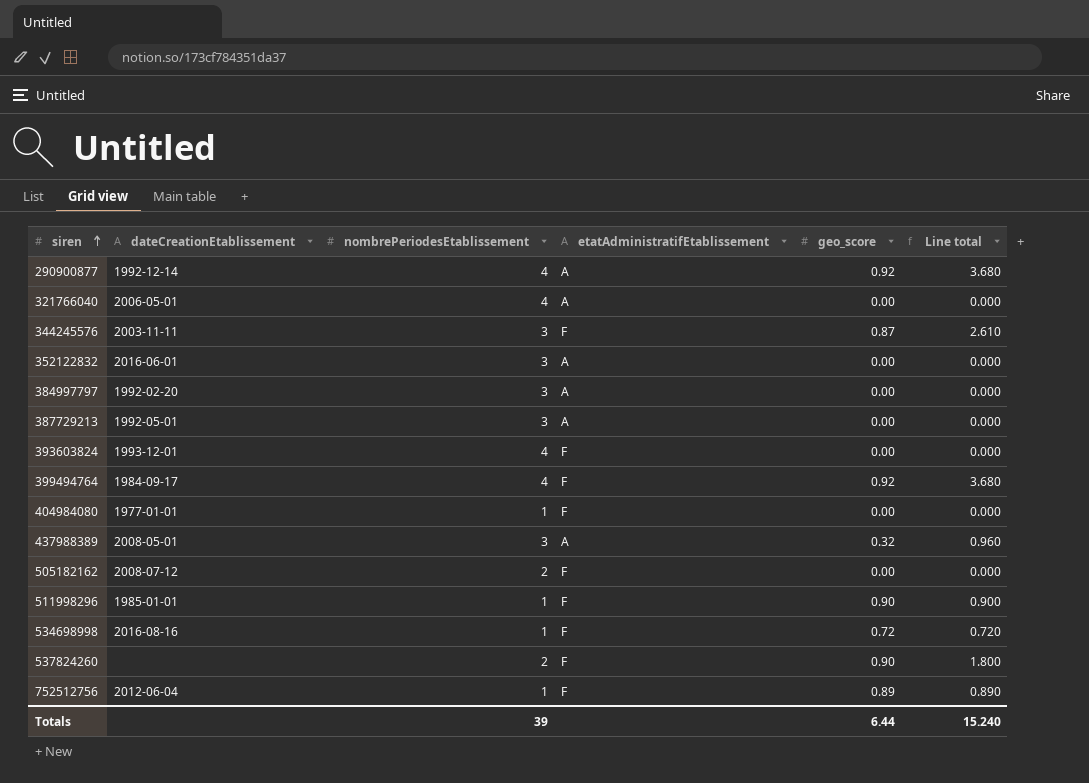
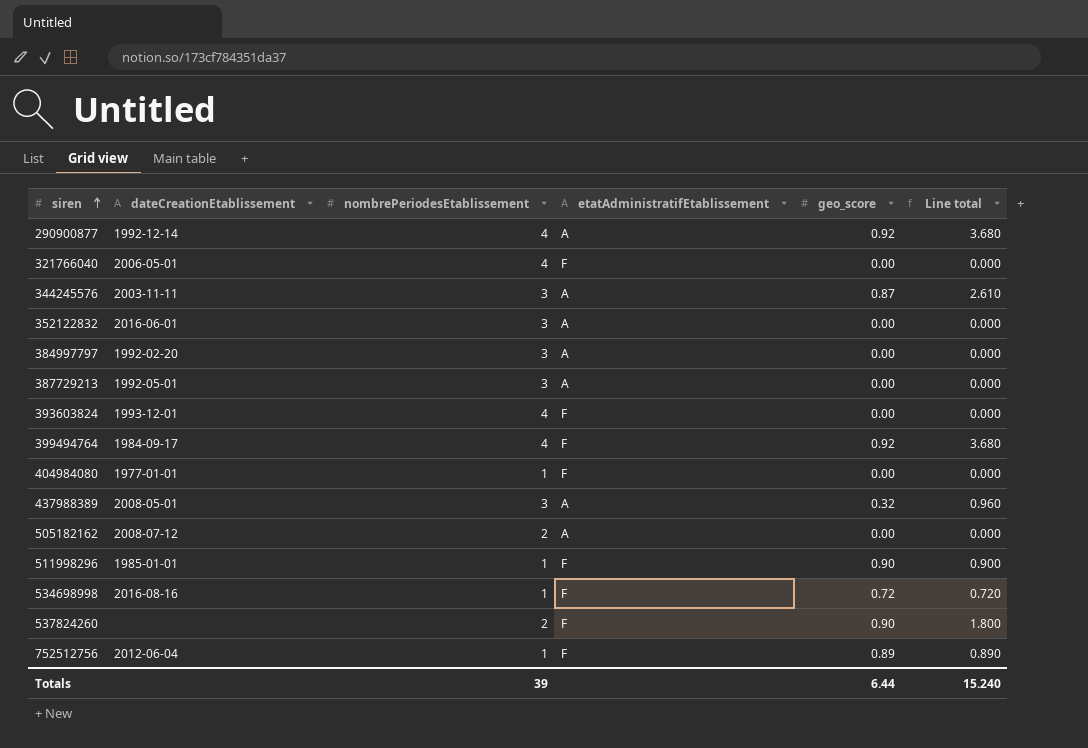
321766040 | etatAdministratifEtablissement: A -> F
344245576 | etatAdministratifEtablissement: F -> A
505182162 | etatAdministratifEtablissement: F -> A

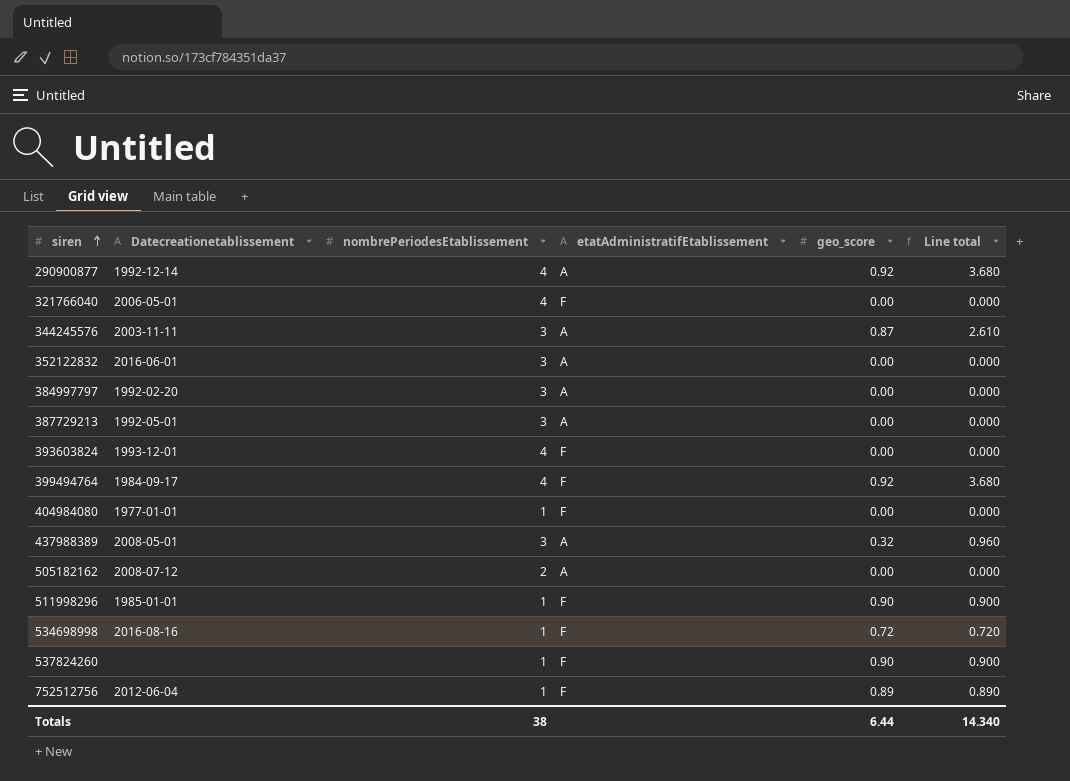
column name: dateCreationEtablissement -> Datecreationetablissement
537824260 | nombrePeriodesEtablissement: 2 -> 1
537824260 | Line total: 1.800 -> 0.900
Totals | nombrePeriodesEtablissement: 39 -> 38
Totals | Line total: 15.240 -> 14.340

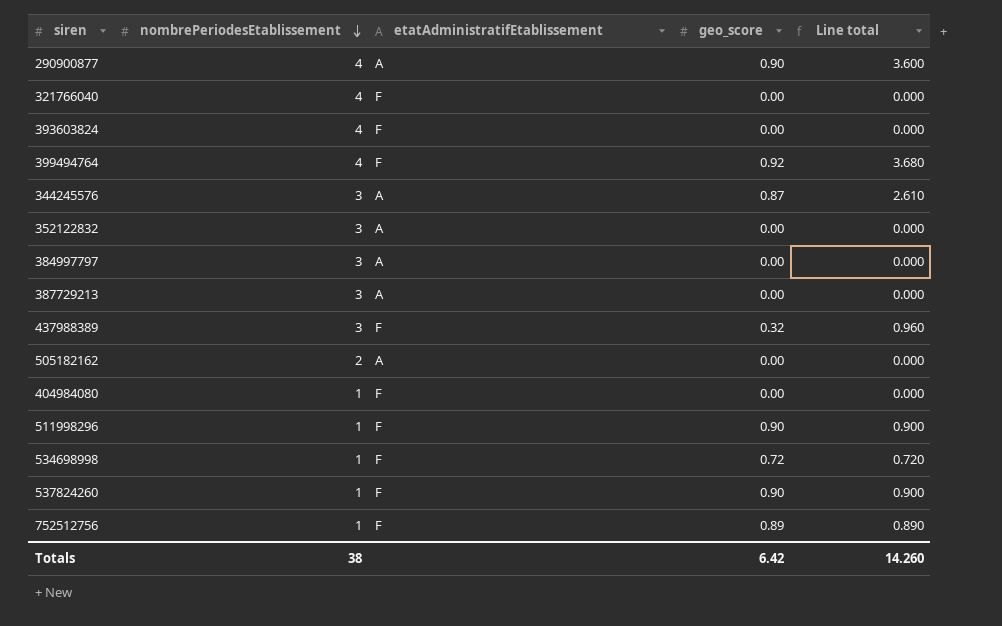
row order: siren ascending -> nombrePeriodesEtablissement descending
column Datecreationetablissement | position: 2 -> none
290900877 | geo_score: 0.92 -> 0.90
290900877 | Line total: 3.680 -> 3.600
437988389 | etatAdministratifEtablissement: A -> F
Totals | geo_score: 6.44 -> 6.42
Totals | Line total: 14.340 -> 14.260

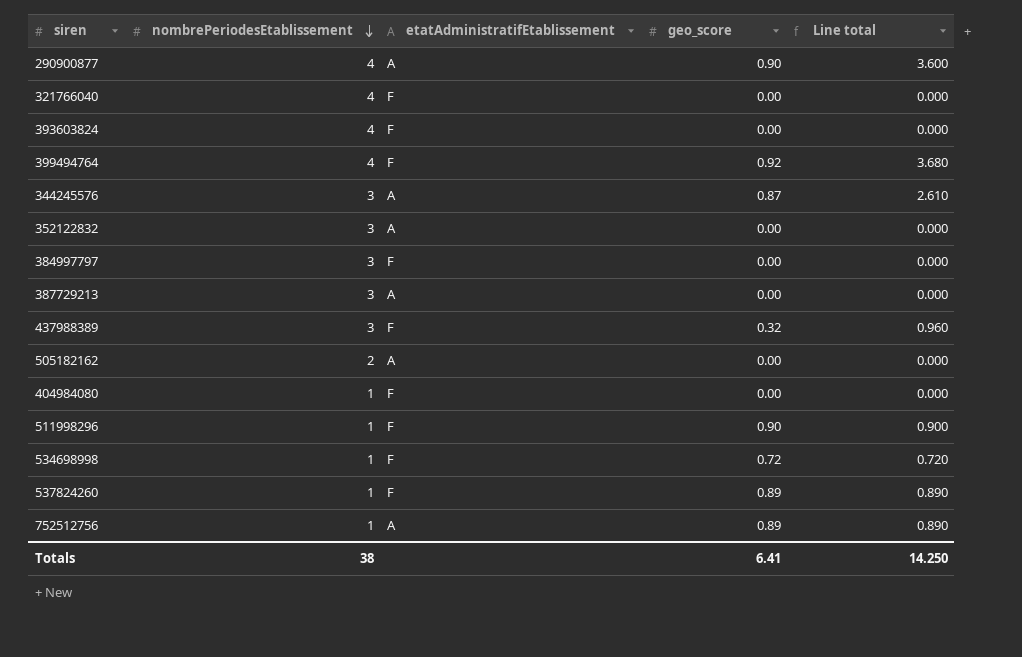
384997797 | etatAdministratifEtablissement: A -> F
537824260 | geo_score: 0.90 -> 0.89
537824260 | Line total: 0.900 -> 0.890
752512756 | etatAdministratifEtablissement: F -> A
Totals | geo_score: 6.42 -> 6.41
Totals | Line total: 14.260 -> 14.250

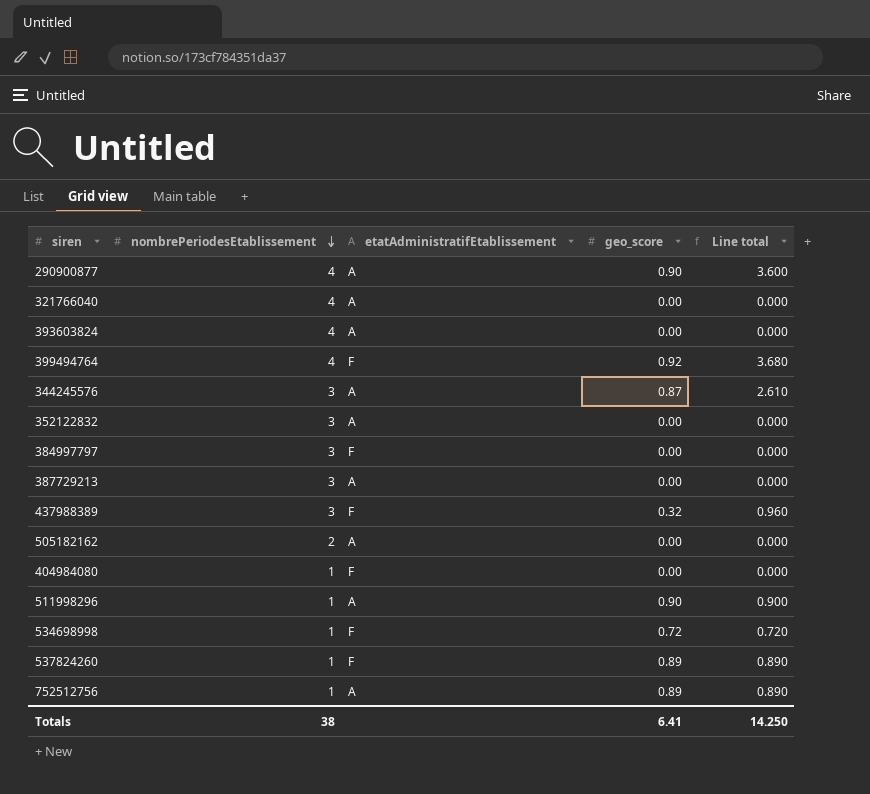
321766040 | etatAdministratifEtablissement: F -> A
393603824 | etatAdministratifEtablissement: F -> A
511998296 | etatAdministratifEtablissement: F -> A

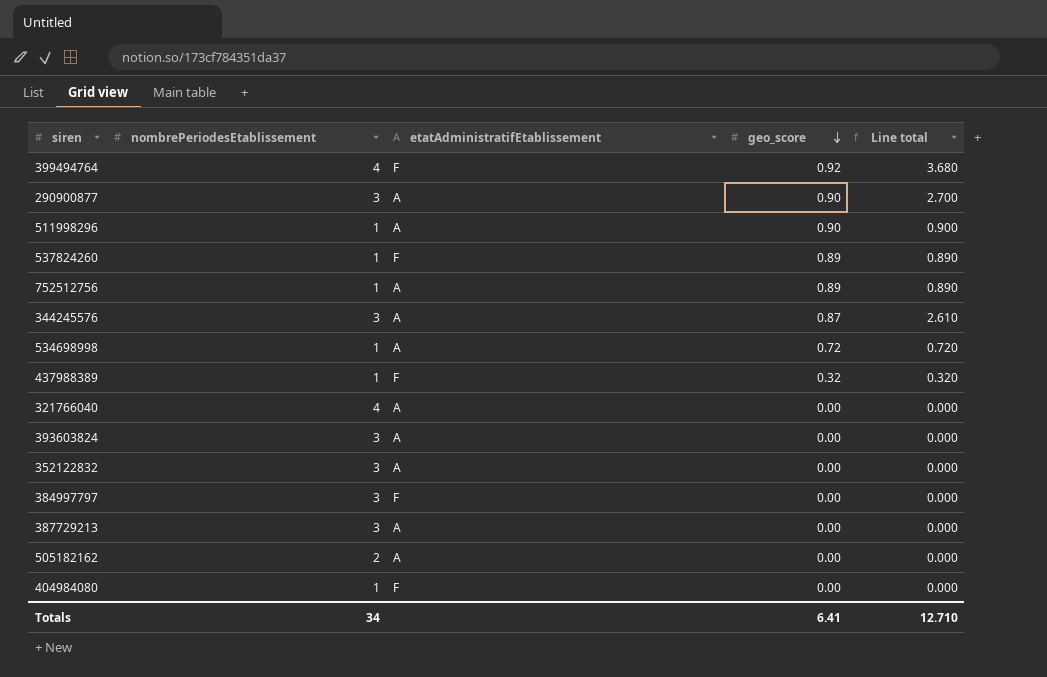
row order: nombrePeriodesEtablissement descending -> geo_score descending
290900877 | nombrePeriodesEtablissement: 4 -> 3
290900877 | Line total: 3.600 -> 2.700
534698998 | etatAdministratifEtablissement: F -> A
437988389 | nombrePeriodesEtablissement: 3 -> 1
437988389 | Line total: 0.960 -> 0.320
393603824 | nombrePeriodesEtablissement: 4 -> 3
Totals | nombrePeriodesEtablissement: 38 -> 34
Totals | Line total: 14.250 -> 12.710

